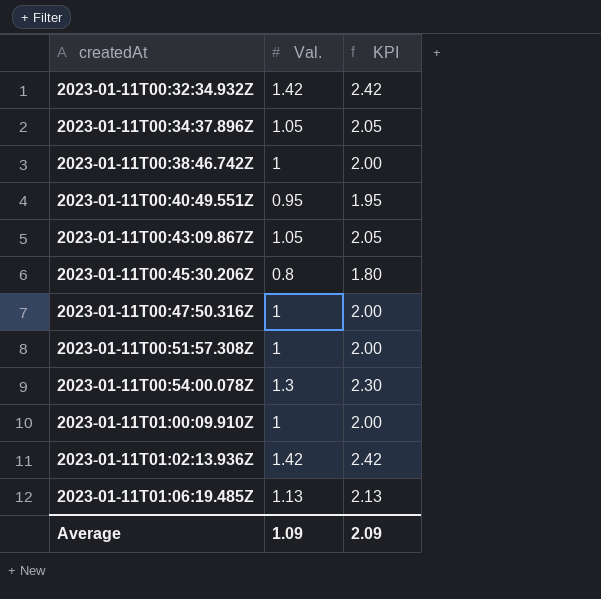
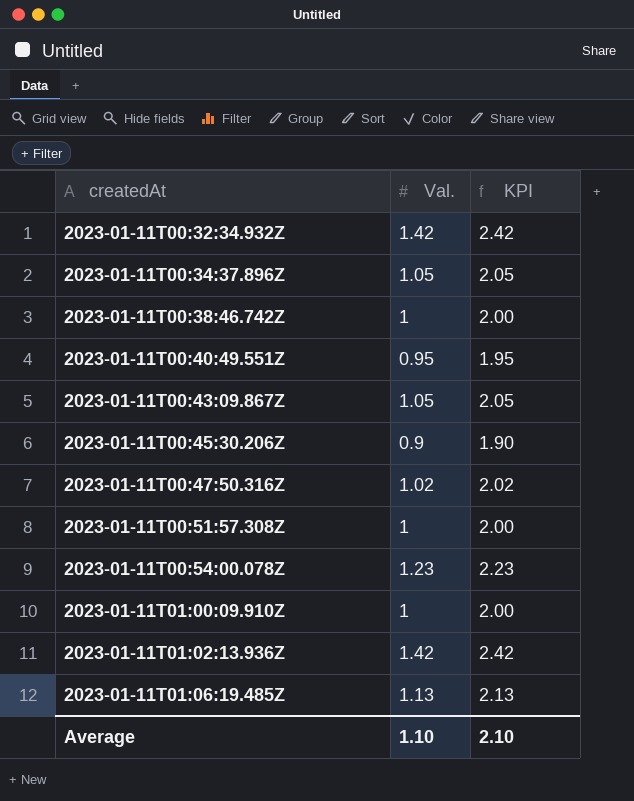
2023-01-11T00:45:30.206Z | Val.: 0.8 -> 0.9
2023-01-11T00:45:30.206Z | KPI: 1.80 -> 1.90
2023-01-11T00:47:50.316Z | Val.: 1 -> 1.02
2023-01-11T00:47:50.316Z | KPI: 2.00 -> 2.02
2023-01-11T00:54:00.078Z | Val.: 1.3 -> 1.23
2023-01-11T00:54:00.078Z | KPI: 2.30 -> 2.23
Average | Val.: 1.09 -> 1.10
Average | KPI: 2.09 -> 2.10

